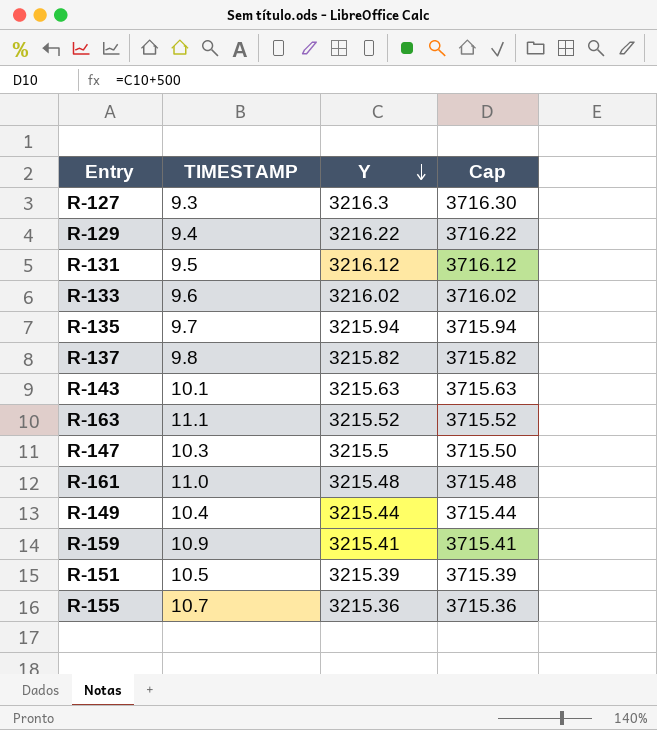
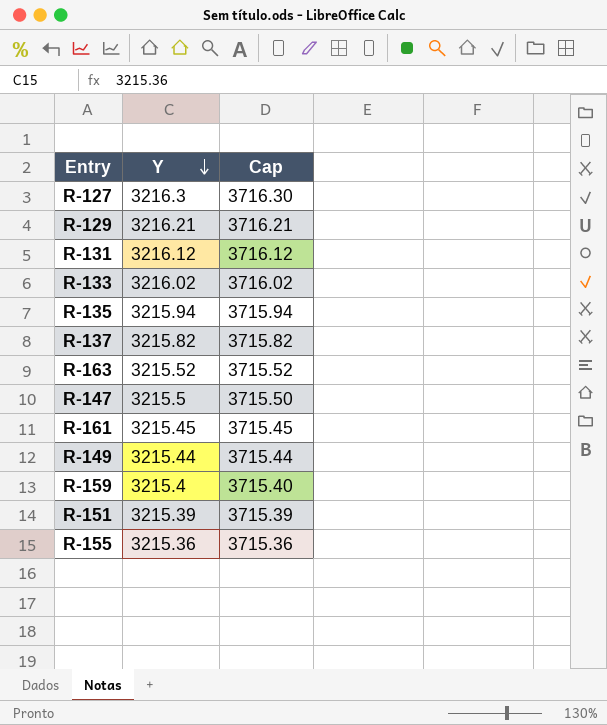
column TIMESTAMP | position: 2 -> none
row R-143: 10.1 | 3215.63 | 3715.63 -> none
R-129 | Y: 3216.22 -> 3216.21
R-129 | Cap: 3716.22 -> 3716.21
R-161 | Y: 3215.48 -> 3215.45
R-161 | Cap: 3715.48 -> 3715.45
R-159 | Y: 3215.41 -> 3215.4
R-159 | Cap: 3715.41 -> 3715.40

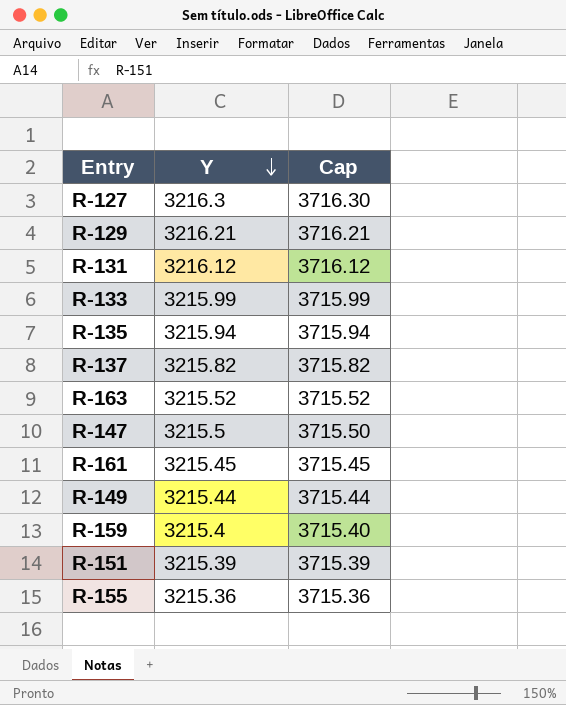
R-133 | Y: 3216.02 -> 3215.99
R-133 | Cap: 3716.02 -> 3715.99

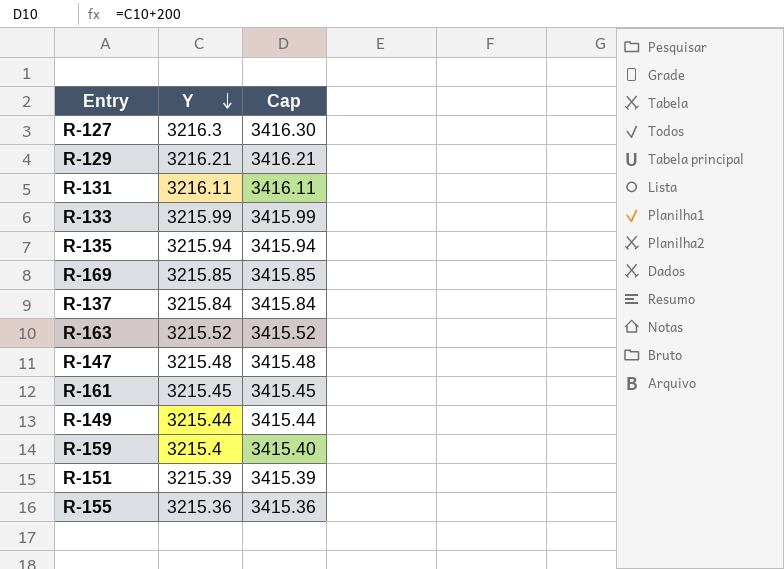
column Cap | formula: [Y] + 500 -> [Y] + 200
R-131 | Y: 3216.12 -> 3216.11
row R-169: none -> 3215.85 | 3415.85
R-137 | Y: 3215.82 -> 3215.84
R-147 | Y: 3215.5 -> 3215.48

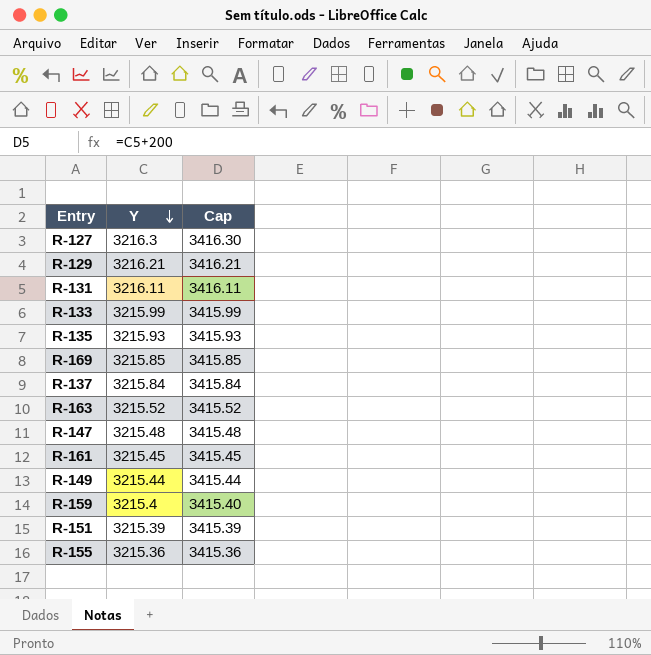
R-135 | Y: 3215.94 -> 3215.93
R-135 | Cap: 3415.94 -> 3415.93

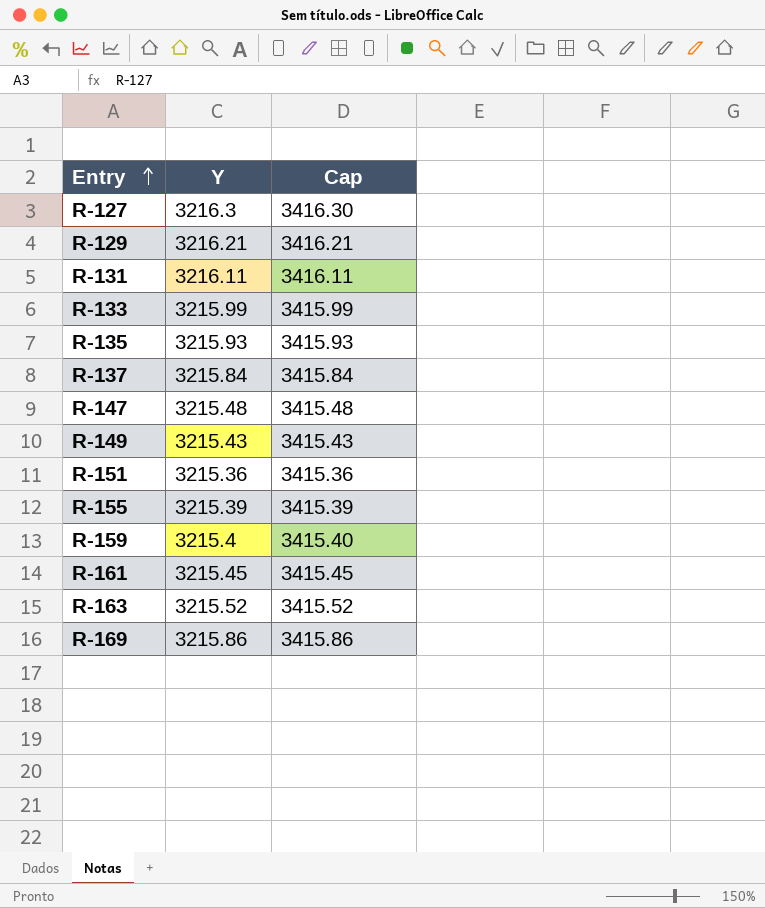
row order: Y descending -> Entry ascending
R-149 | Y: 3215.44 -> 3215.43
R-149 | Cap: 3415.44 -> 3415.43
R-151 | Y: 3215.39 -> 3215.36
R-151 | Cap: 3415.39 -> 3415.36
R-155 | Y: 3215.36 -> 3215.39
R-155 | Cap: 3415.36 -> 3415.39
R-169 | Y: 3215.85 -> 3215.86
R-169 | Cap: 3415.85 -> 3415.86

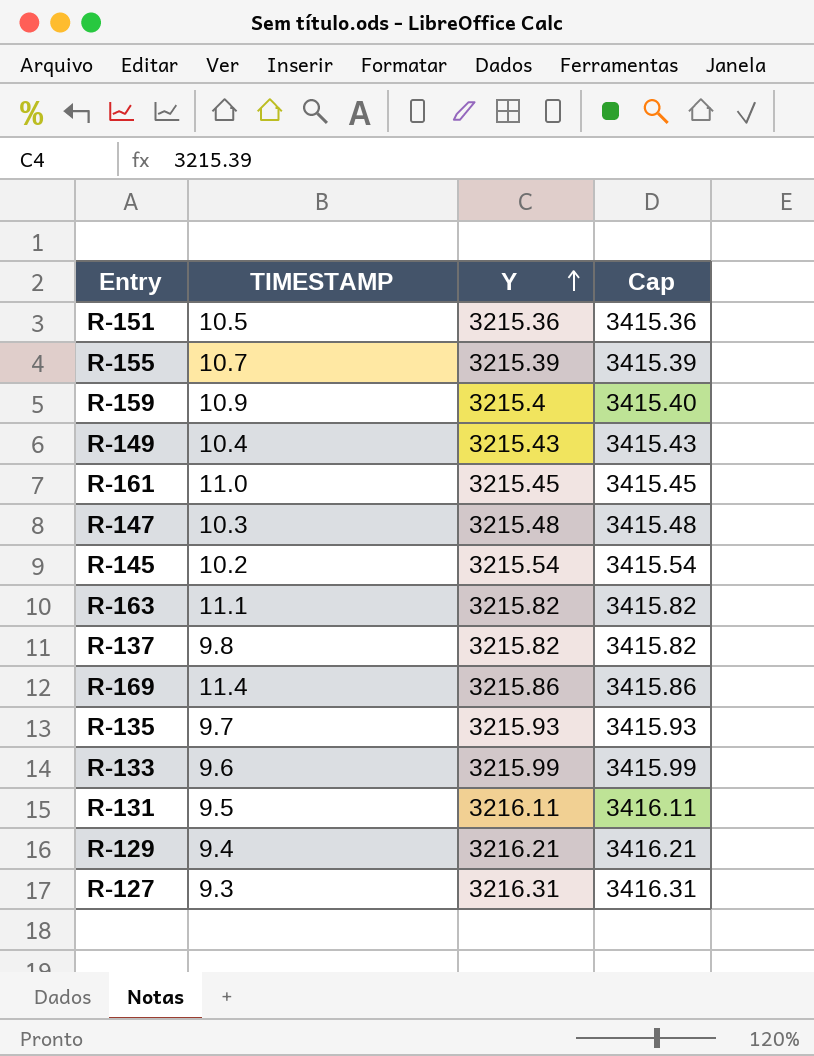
row order: Entry ascending -> Y ascending
column TIMESTAMP | position: none -> 2
row R-145: none -> 10.2 | 3215.54 | 3415.54
R-163 | Y: 3215.52 -> 3215.82
R-163 | Cap: 3415.52 -> 3415.82
R-137 | Y: 3215.84 -> 3215.82
R-137 | Cap: 3415.84 -> 3415.82
R-127 | Y: 3216.3 -> 3216.31
R-127 | Cap: 3416.30 -> 3416.31

